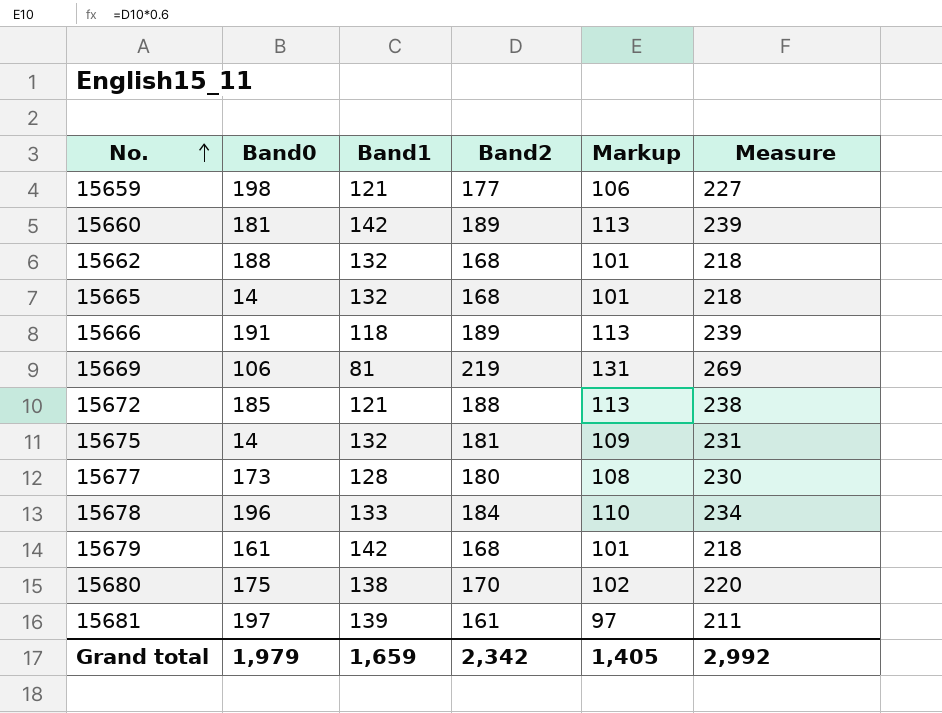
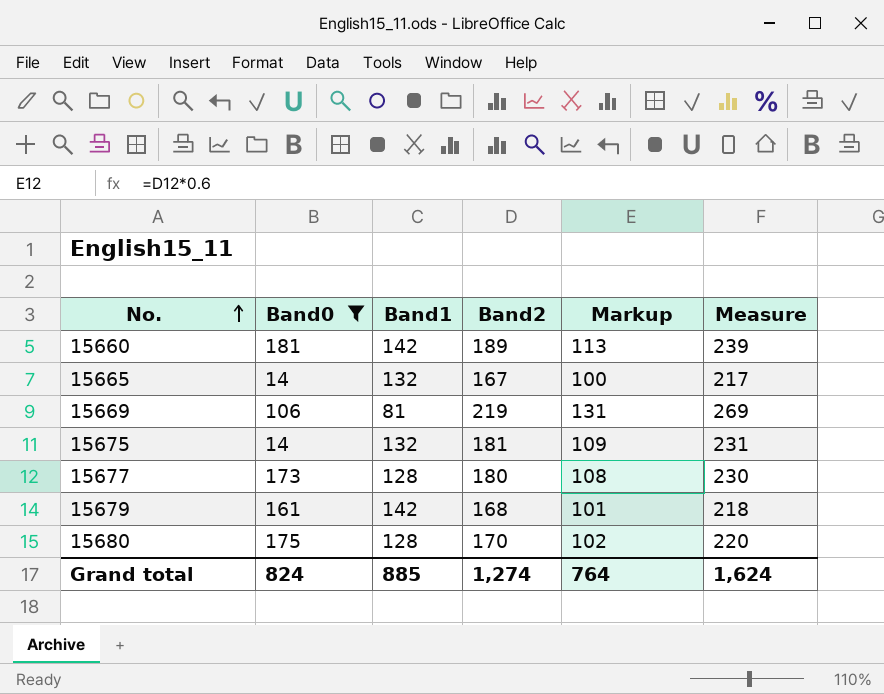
filter: none -> Band0 <= 181
15665 | Band2: 168 -> 167
15665 | Markup: 101 -> 100
15665 | Measure: 218 -> 217
15680 | Band1: 138 -> 128
Grand total | Band0: 1,979 -> 824
Grand total | Band1: 1,659 -> 885
Grand total | Band2: 2,342 -> 1,274
Grand total | Markup: 1,405 -> 764
Grand total | Measure: 2,992 -> 1,624

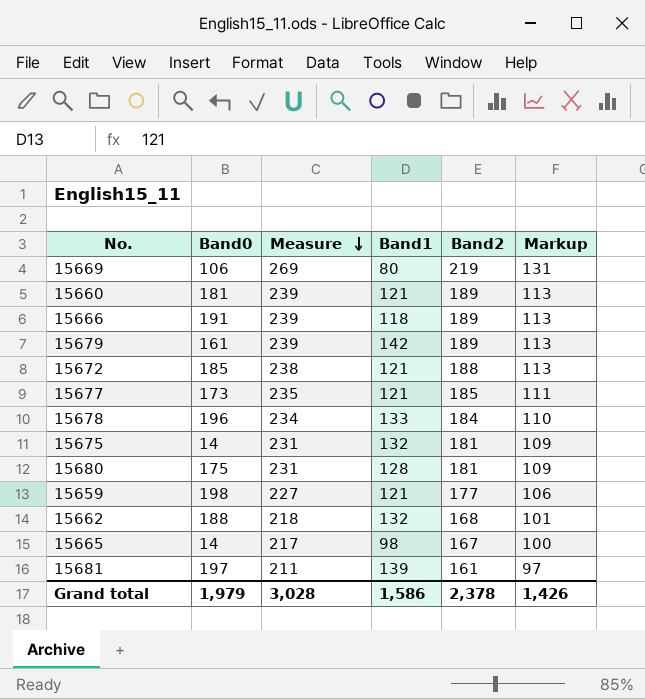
filter: Band0 <= 181 -> none
row order: No. ascending -> Measure descending
column Measure | position: 6 -> 3
15669 | Band1: 81 -> 80
15660 | Band1: 142 -> 121
15679 | Measure: 218 -> 239
15679 | Band2: 168 -> 189
15679 | Markup: 101 -> 113
15677 | Measure: 230 -> 235
15677 | Band1: 128 -> 121
15677 | Band2: 180 -> 185
15677 | Markup: 108 -> 111
15680 | Measure: 220 -> 231
15680 | Band2: 170 -> 181
15680 | Markup: 102 -> 109
15665 | Band1: 132 -> 98
Grand total | Band0: 824 -> 1,979
Grand total | Measure: 1,624 -> 3,028
Grand total | Band1: 885 -> 1,586
Grand total | Band2: 1,274 -> 2,378
Grand total | Markup: 764 -> 1,426

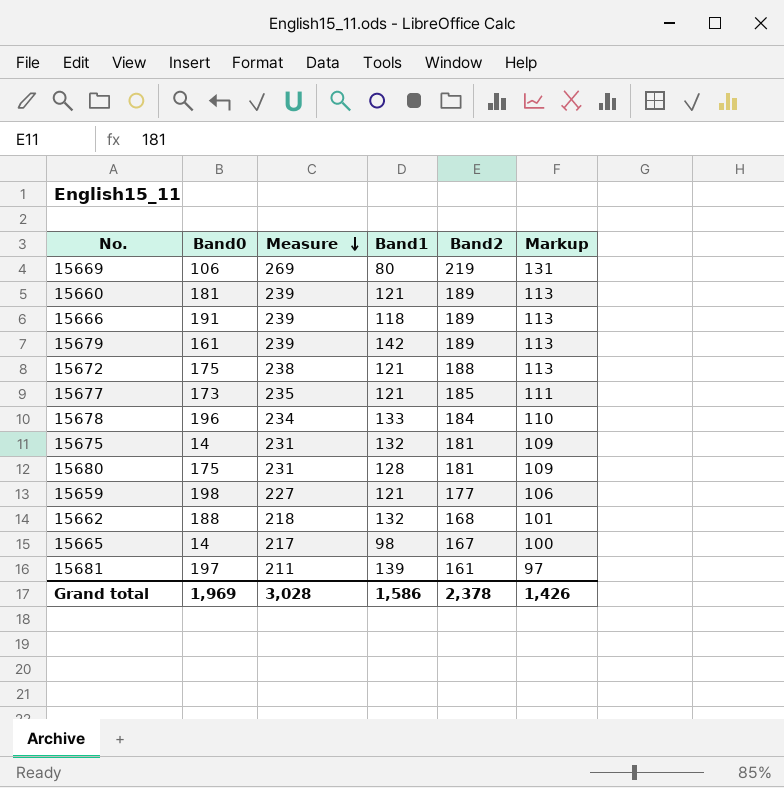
15672 | Band0: 185 -> 175
Grand total | Band0: 1,979 -> 1,969

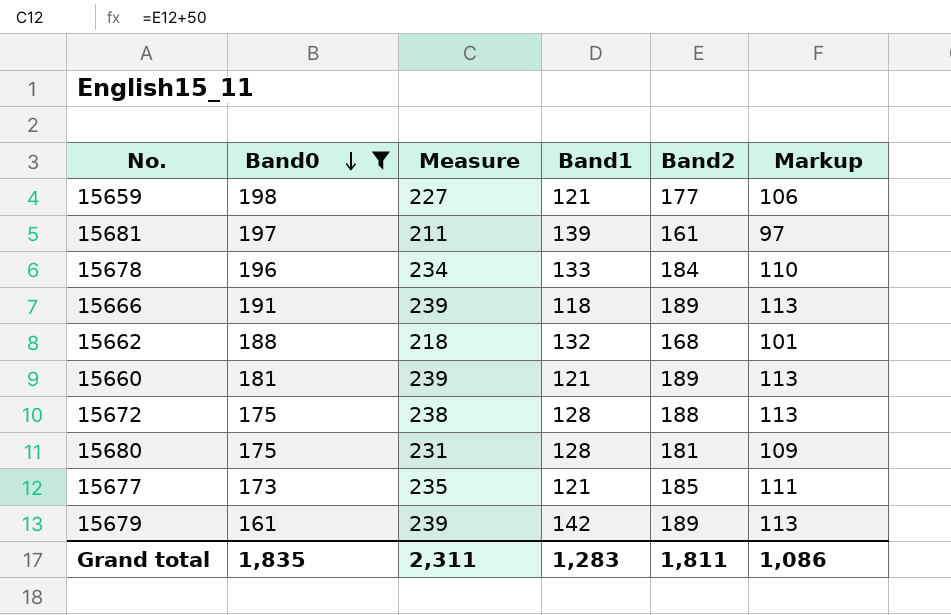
filter: none -> Band0 >= 161
row order: Measure descending -> Band0 descending
15672 | Band1: 121 -> 128
Grand total | Band0: 1,969 -> 1,835
Grand total | Measure: 3,028 -> 2,311
Grand total | Band1: 1,586 -> 1,283
Grand total | Band2: 2,378 -> 1,811
Grand total | Markup: 1,426 -> 1,086

